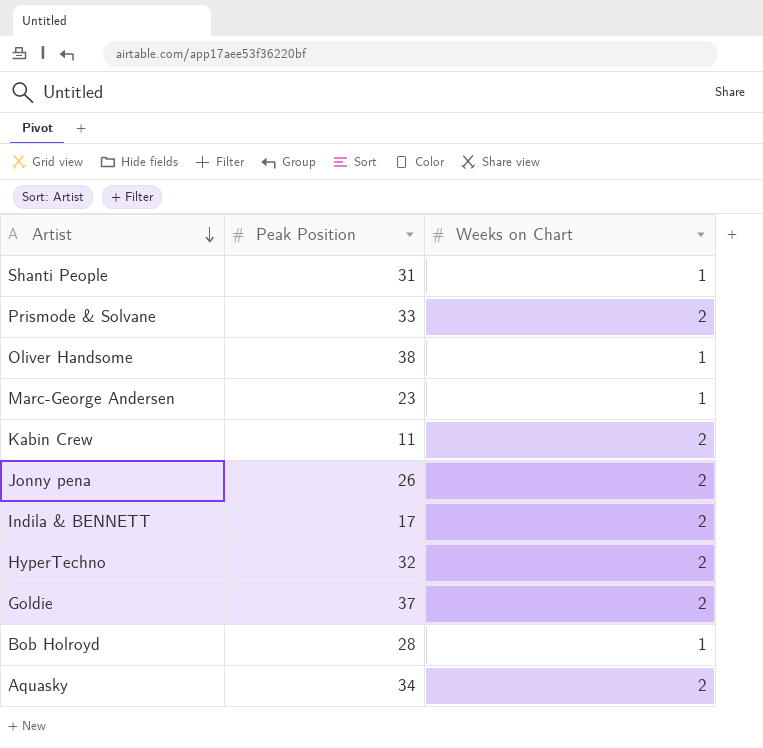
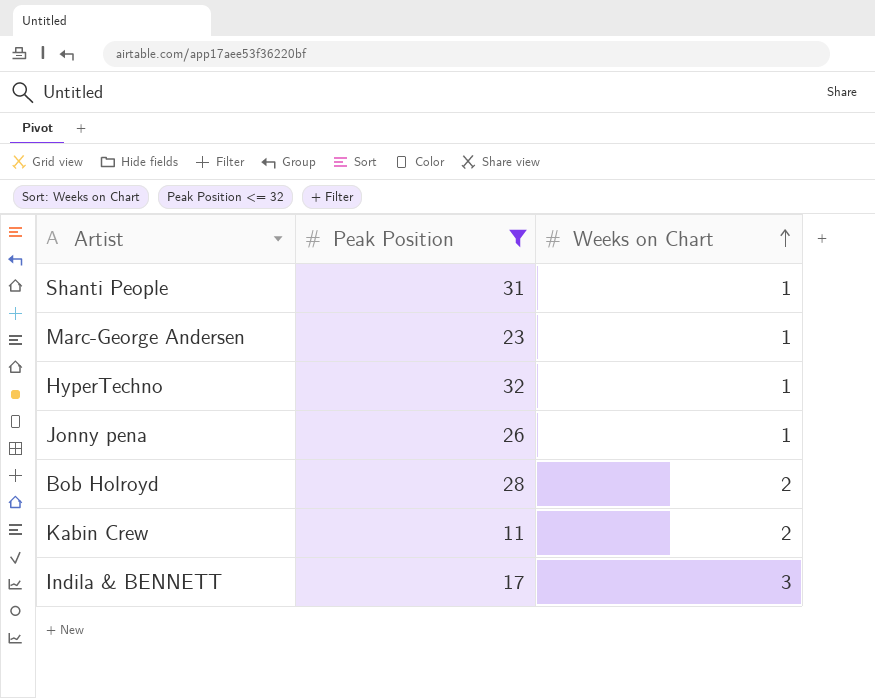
filter: none -> Peak Position <= 32
row order: Artist descending -> Weeks on Chart ascending
HyperTechno | Weeks on Chart: 2 -> 1
Jonny pena | Weeks on Chart: 2 -> 1
Bob Holroyd | Weeks on Chart: 1 -> 2
Indila & BENNETT | Weeks on Chart: 2 -> 3

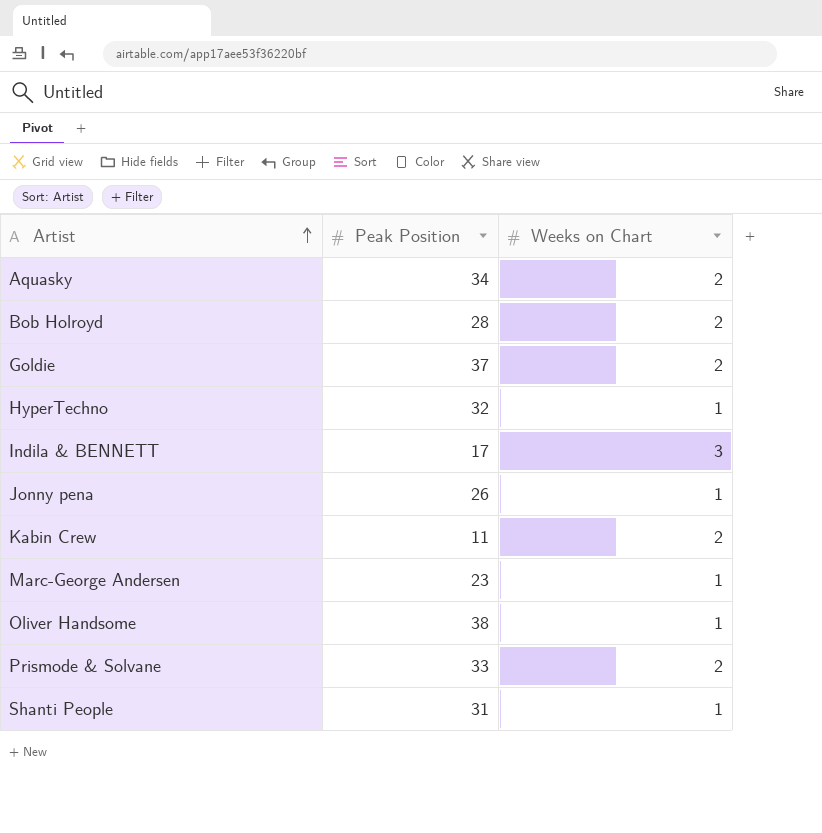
filter: Peak Position <= 32 -> none
row order: Weeks on Chart ascending -> Artist ascending

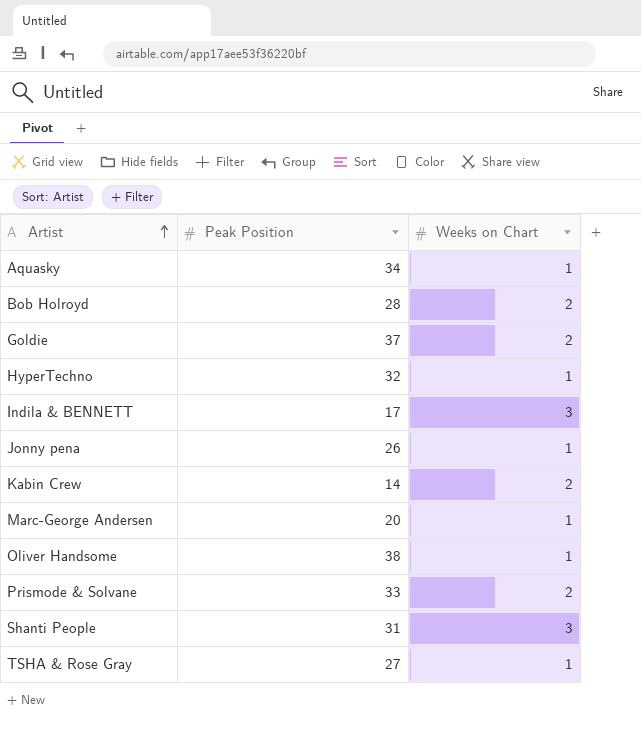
Aquasky | Weeks on Chart: 2 -> 1
Kabin Crew | Peak Position: 11 -> 14
Marc-George Andersen | Peak Position: 23 -> 20
Shanti People | Weeks on Chart: 1 -> 3
row TSHA & Rose Gray: none -> 27 | 1

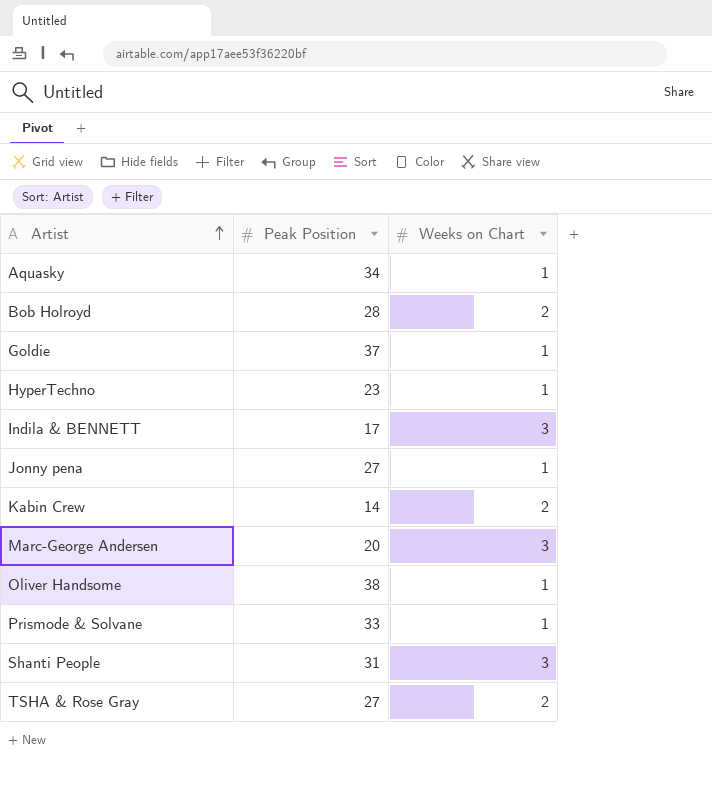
Goldie | Weeks on Chart: 2 -> 1
HyperTechno | Peak Position: 32 -> 23
Jonny pena | Peak Position: 26 -> 27
Marc-George Andersen | Weeks on Chart: 1 -> 3
Prismode & Solvane | Weeks on Chart: 2 -> 1
TSHA & Rose Gray | Weeks on Chart: 1 -> 2

